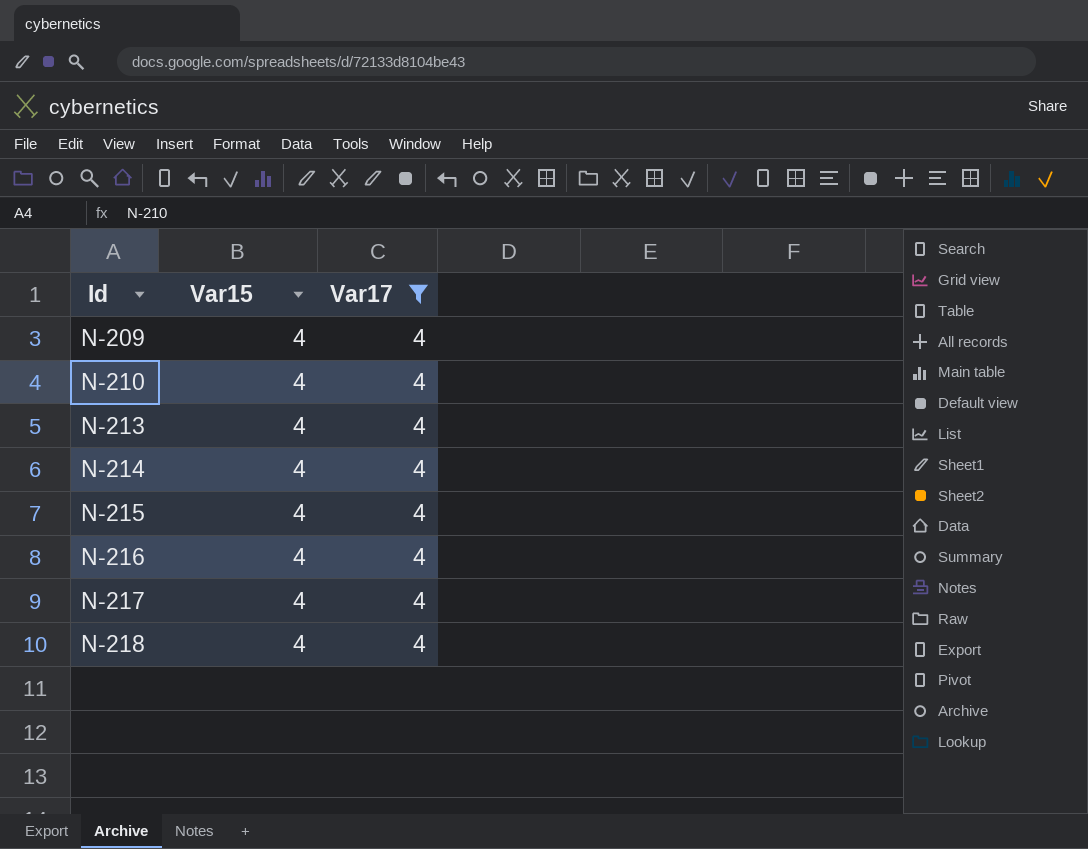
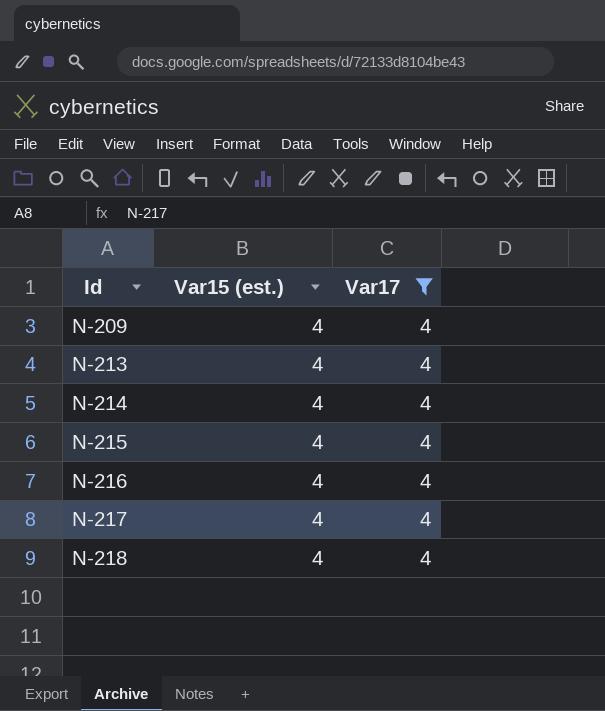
column name: Var15 -> Var15 (est.)
row N-210: 4 | 4 -> none

